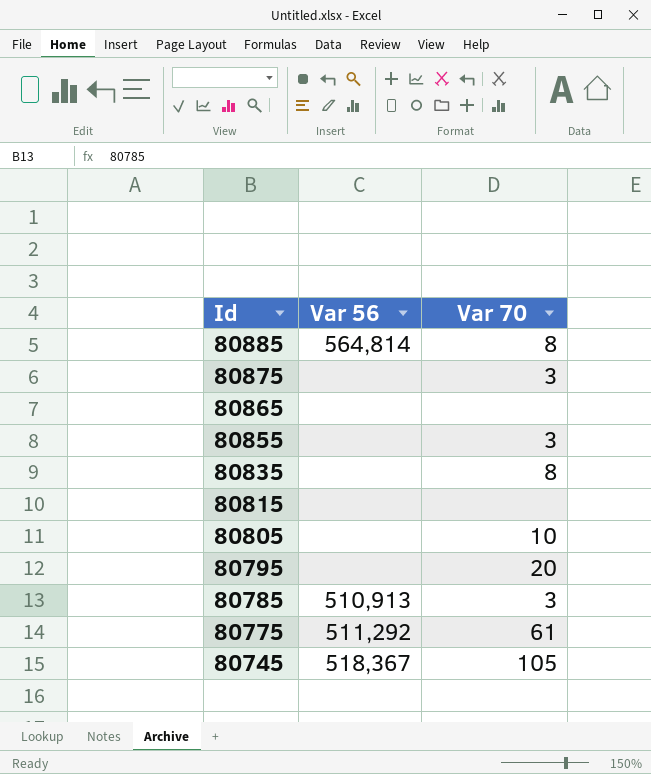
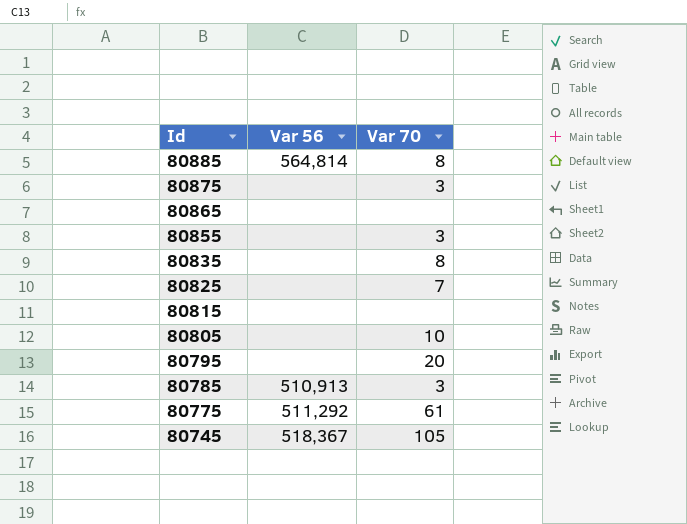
row 80825: none -> none | 7

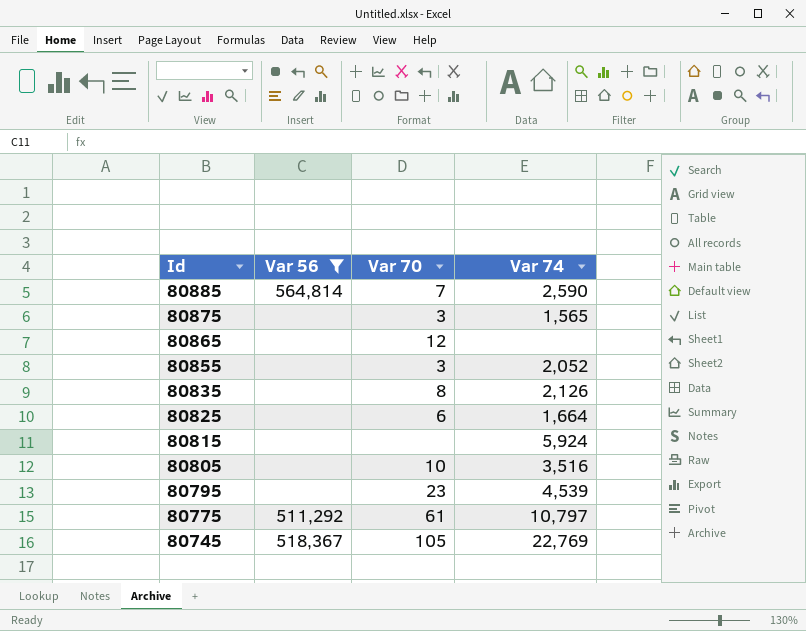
filter: none -> Var 56 != 510,913
column Var 74 | position: none -> 4
80885 | Var 70: 8 -> 7
80865 | Var 70: none -> 12
80825 | Var 70: 7 -> 6
80795 | Var 70: 20 -> 23

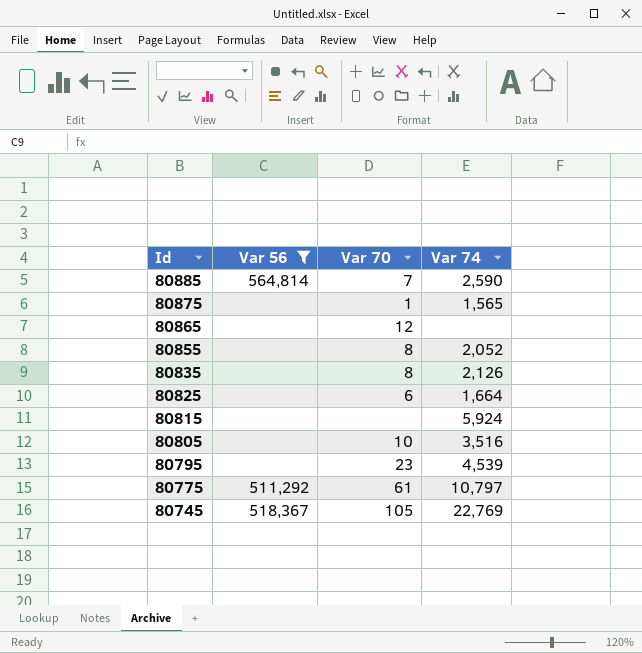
80875 | Var 70: 3 -> 1
80855 | Var 70: 3 -> 8

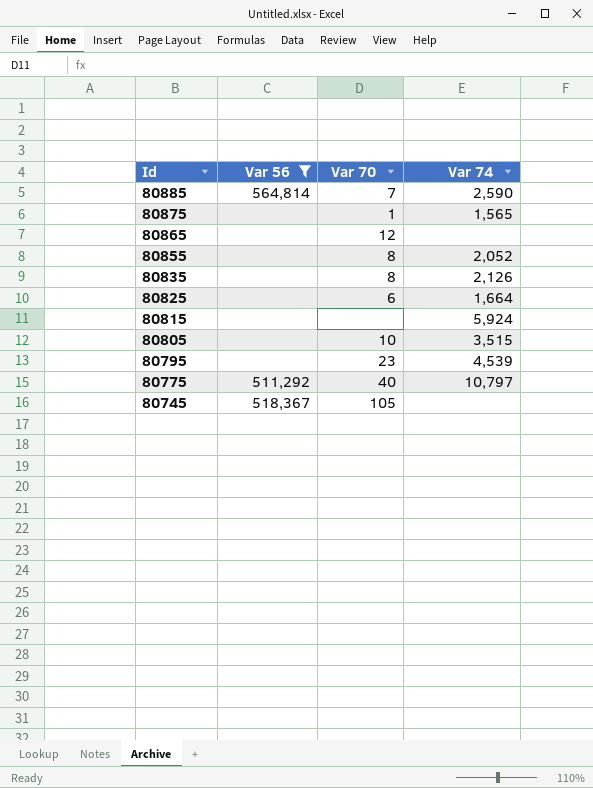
80805 | Var 74: 3,516 -> 3,515
80775 | Var 70: 61 -> 40
80745 | Var 74: 22,769 -> none

